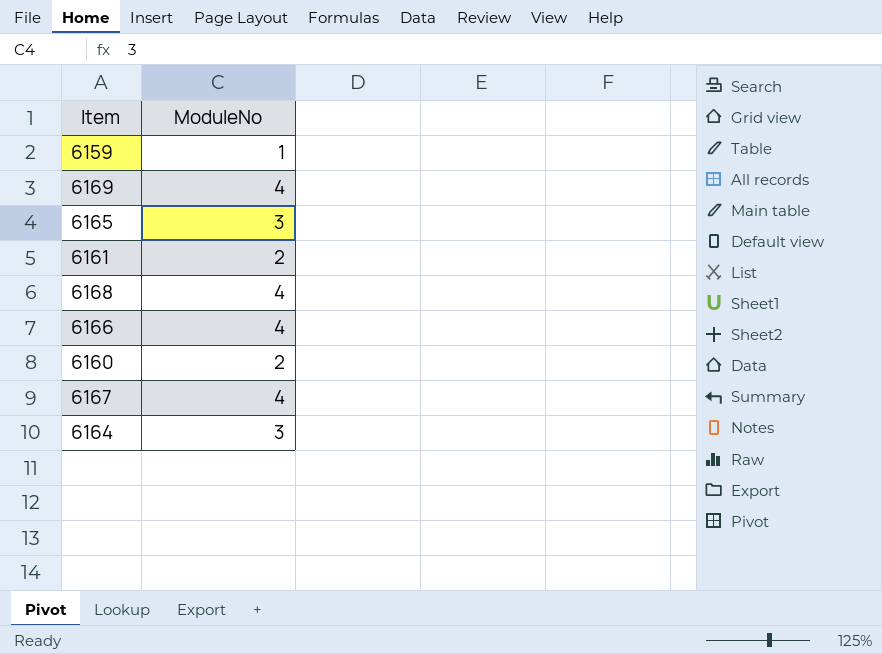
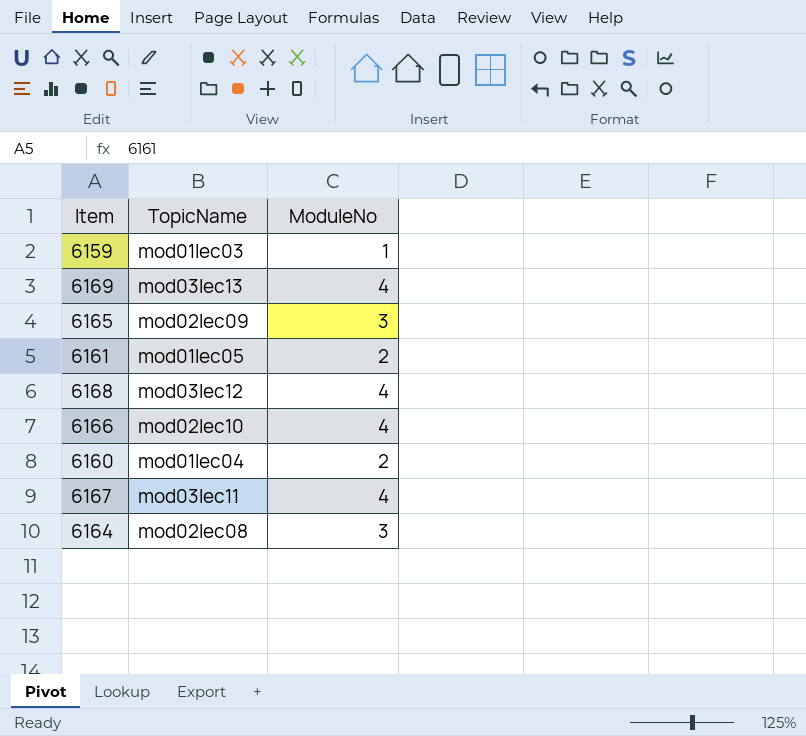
column TopicName | position: none -> 2

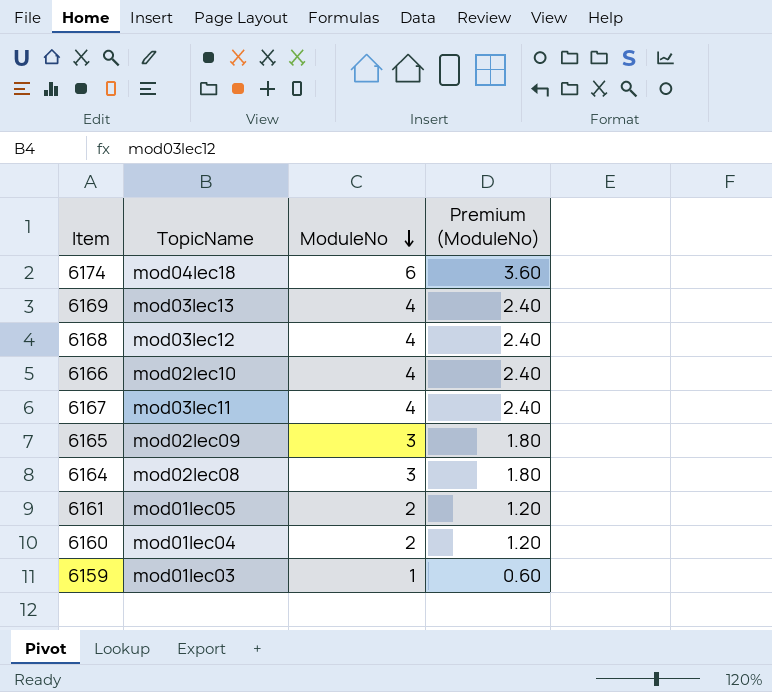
row order: none -> ModuleNo descending
column Premium (ModuleNo) | formula: none -> [ModuleNo] * 0.6
row 6174: none -> mod04lec18 | 6 | 3.60

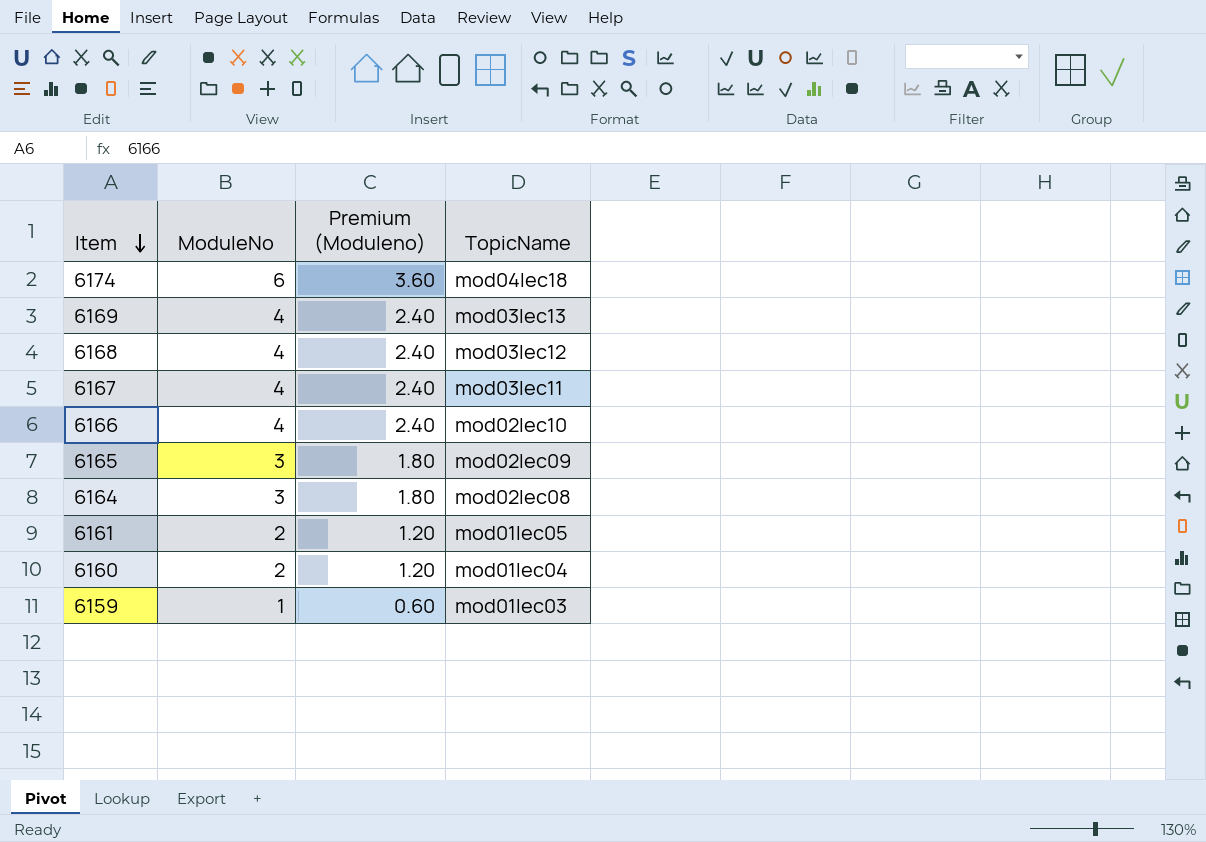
row order: ModuleNo descending -> Item descending
column name: Premium (ModuleNo) -> Premium (Moduleno)
column TopicName | position: 2 -> 4

